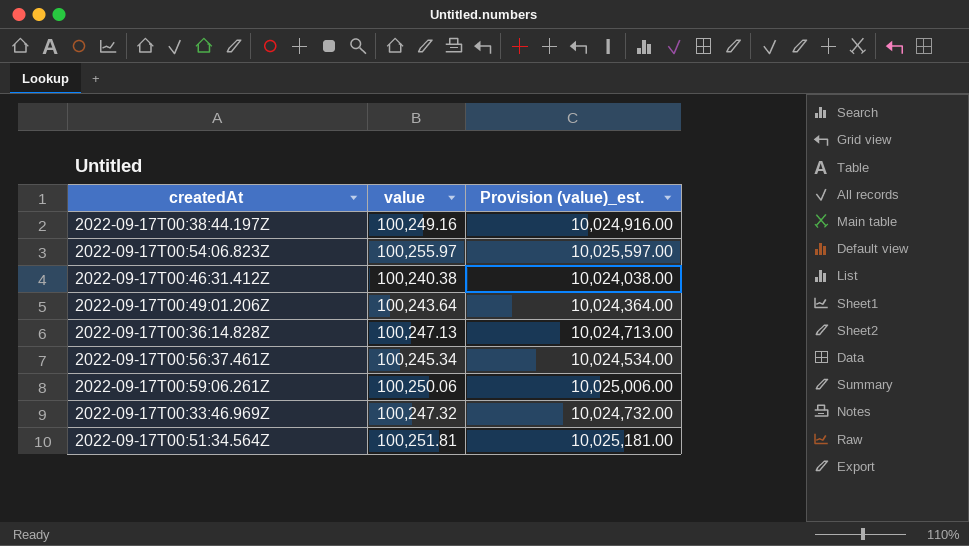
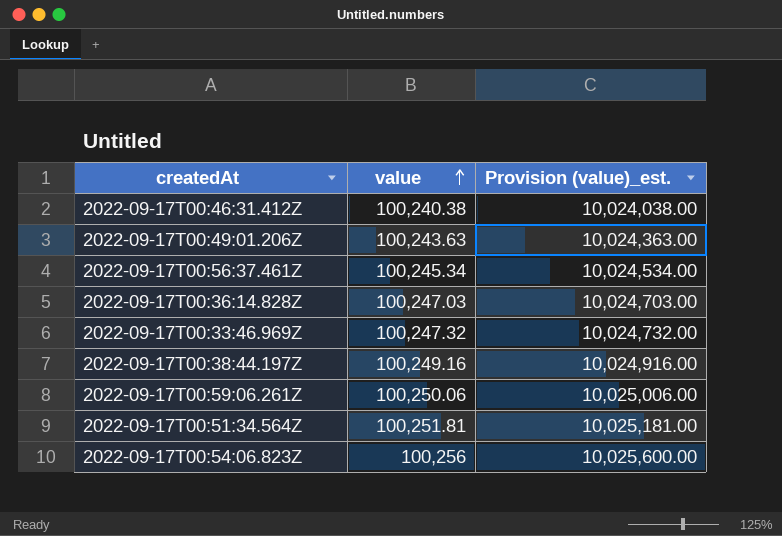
row order: none -> value ascending
2022-09-17T00:49:01.206Z | value: 100,243.64 -> 100,243.63
2022-09-17T00:49:01.206Z | Provision (value)_est.: 10,024,364.00 -> 10,024,363.00
2022-09-17T00:36:14.828Z | value: 100,247.13 -> 100,247.03
2022-09-17T00:36:14.828Z | Provision (value)_est.: 10,024,713.00 -> 10,024,703.00
2022-09-17T00:54:06.823Z | value: 100,255.97 -> 100,256
2022-09-17T00:54:06.823Z | Provision (value)_est.: 10,025,597.00 -> 10,025,600.00

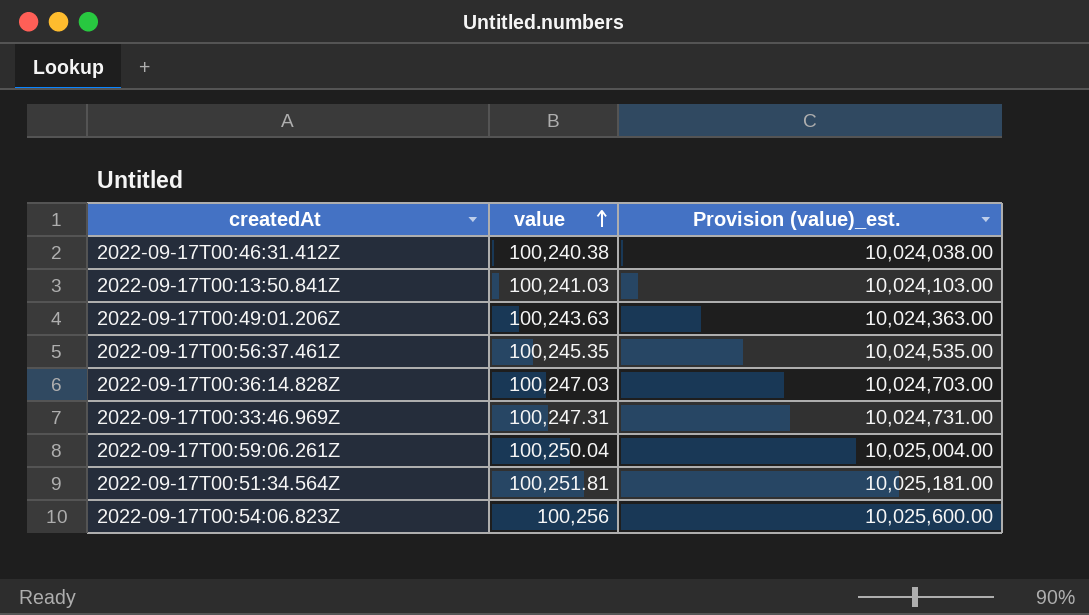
row 2022-09-17T00:38:44.197Z: 100,249.16 | 10,024,916.00 -> none
row 2022-09-17T00:13:50.841Z: none -> 100,241.03 | 10,024,103.00
2022-09-17T00:56:37.461Z | value: 100,245.34 -> 100,245.35
2022-09-17T00:56:37.461Z | Provision (value)_est.: 10,024,534.00 -> 10,024,535.00
2022-09-17T00:33:46.969Z | value: 100,247.32 -> 100,247.31
2022-09-17T00:33:46.969Z | Provision (value)_est.: 10,024,732.00 -> 10,024,731.00
2022-09-17T00:59:06.261Z | value: 100,250.06 -> 100,250.04
2022-09-17T00:59:06.261Z | Provision (value)_est.: 10,025,006.00 -> 10,025,004.00

